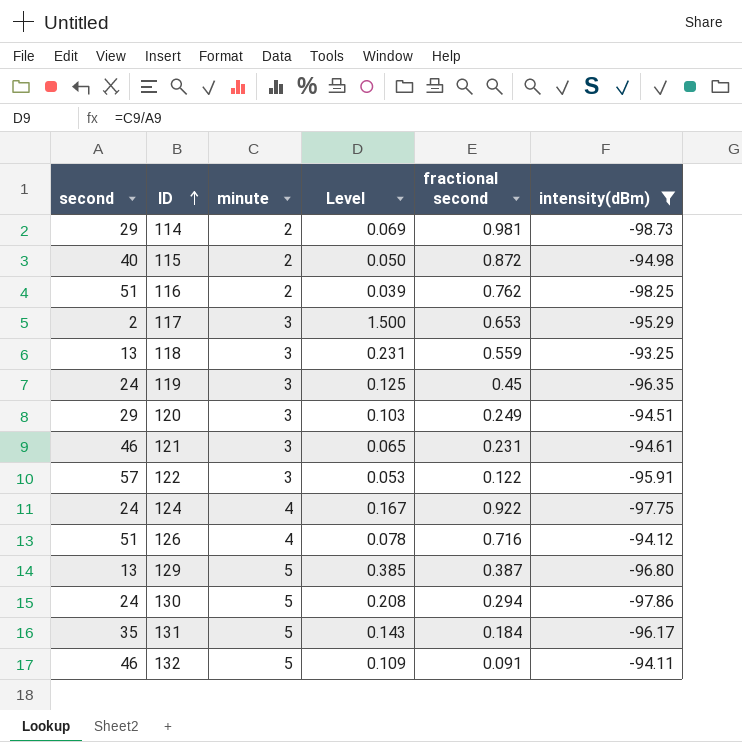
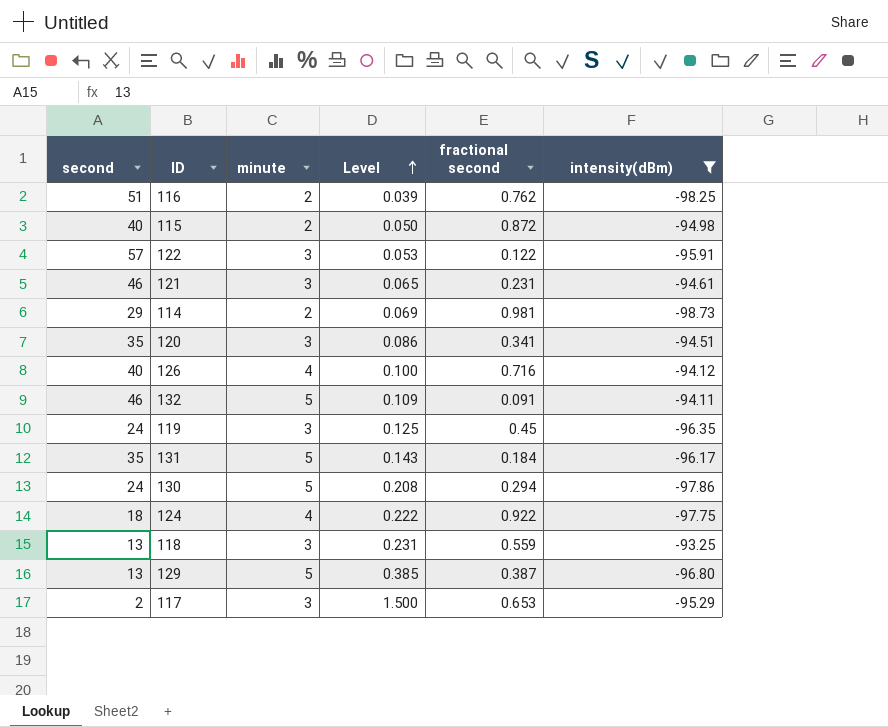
row order: ID ascending -> Level ascending
120 | second: 29 -> 35
120 | Level: 0.103 -> 0.086
120 | fractional second: 0.249 -> 0.341
126 | second: 51 -> 40
126 | Level: 0.078 -> 0.100
124 | second: 24 -> 18
124 | Level: 0.167 -> 0.222

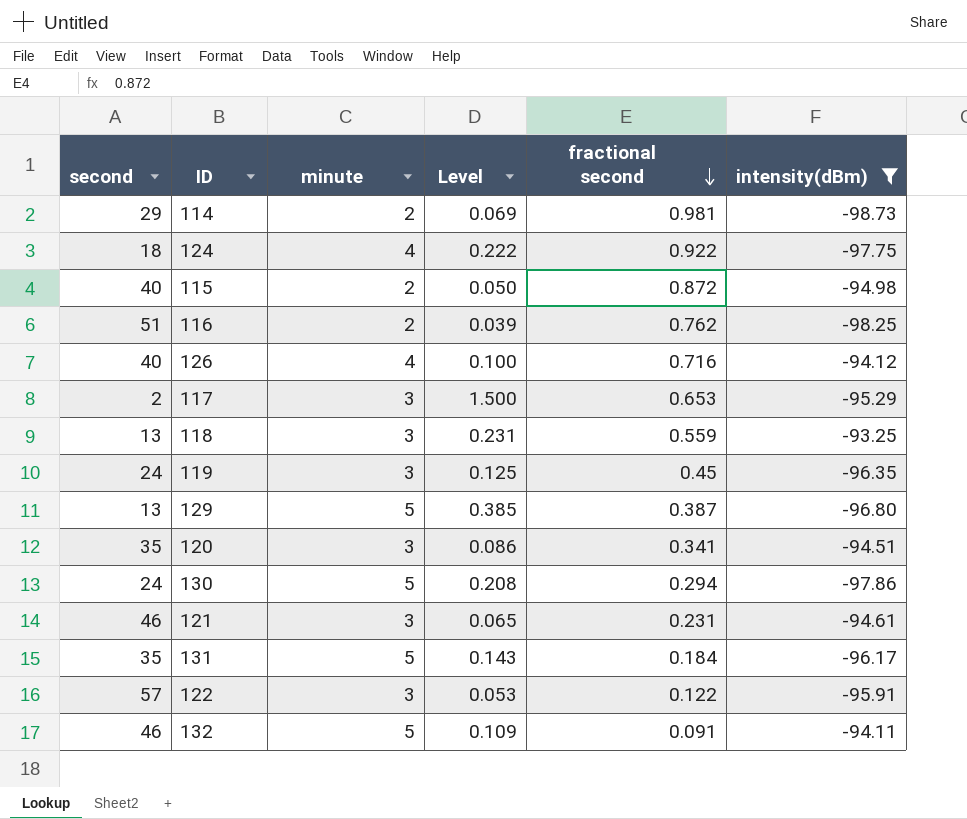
row order: Level ascending -> fractional second descending

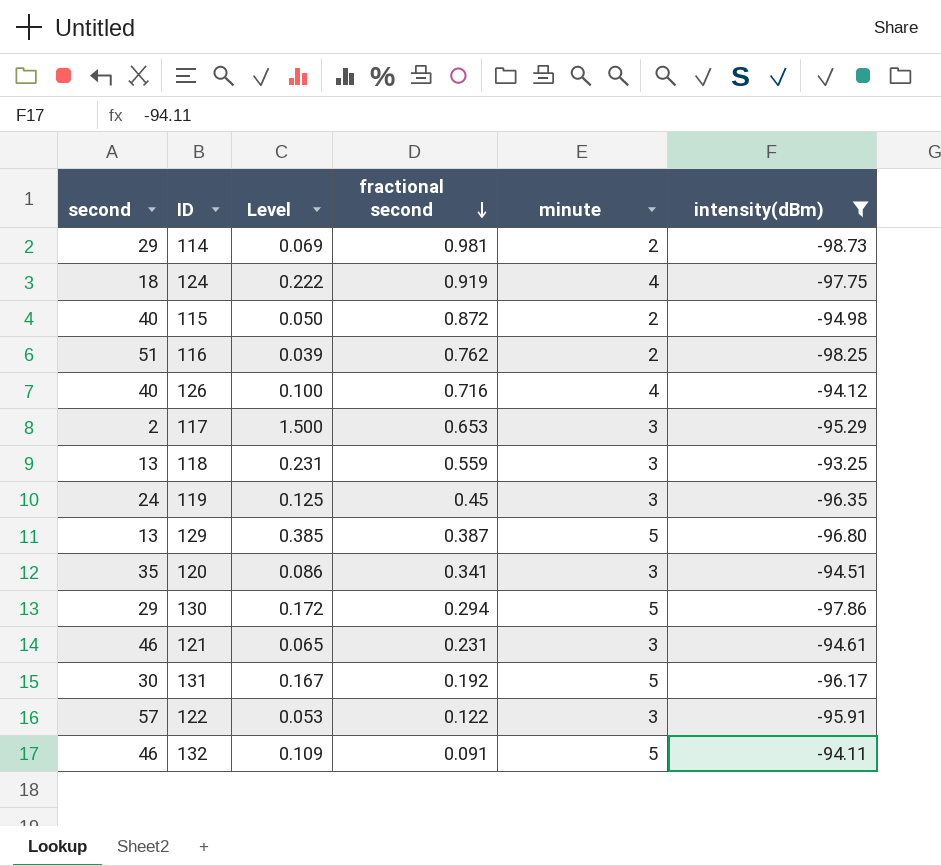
column minute | position: 3 -> 5
124 | fractional second: 0.922 -> 0.919
130 | second: 24 -> 29
130 | Level: 0.208 -> 0.172
131 | second: 35 -> 30
131 | Level: 0.143 -> 0.167
131 | fractional second: 0.184 -> 0.192

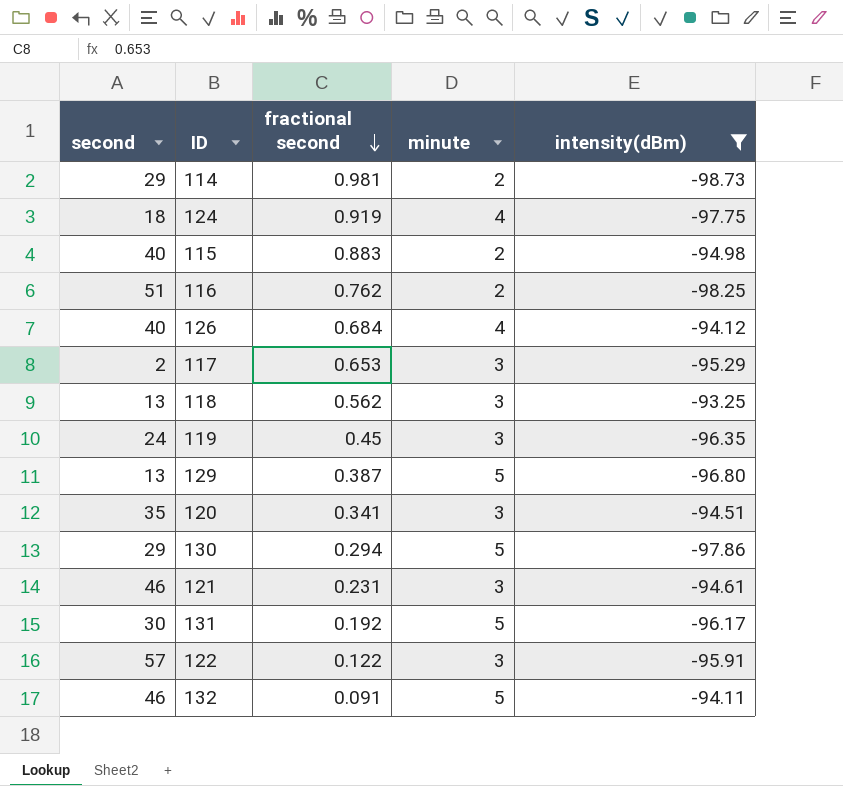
column Level | formula: [minute] / [second] -> none
115 | fractional second: 0.872 -> 0.883
126 | fractional second: 0.716 -> 0.684
118 | fractional second: 0.559 -> 0.562

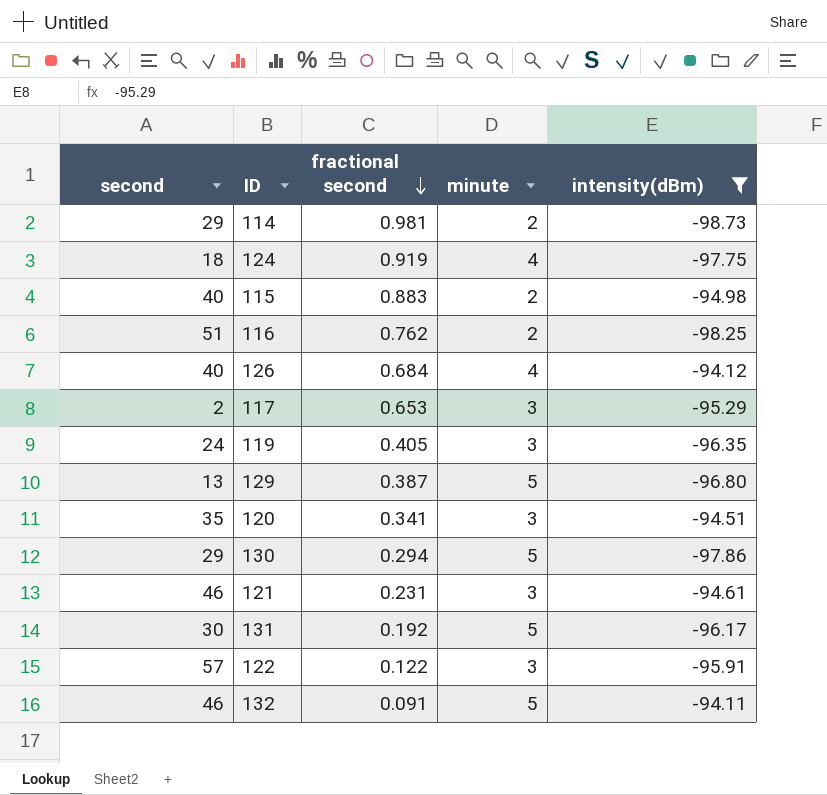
row 118: 13 | 0.562 | 3 | -93.25 -> none
119 | fractional second: 0.45 -> 0.405

